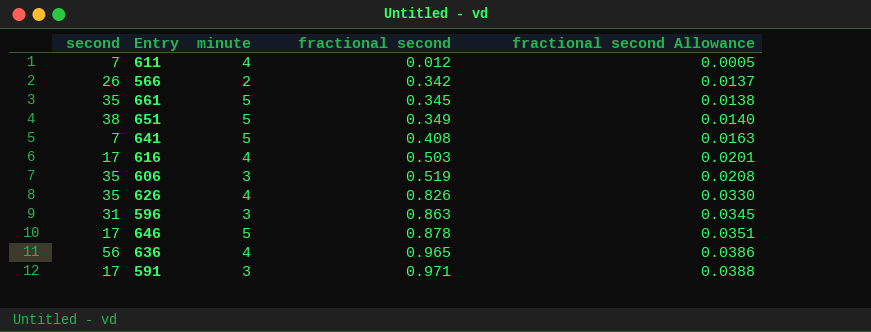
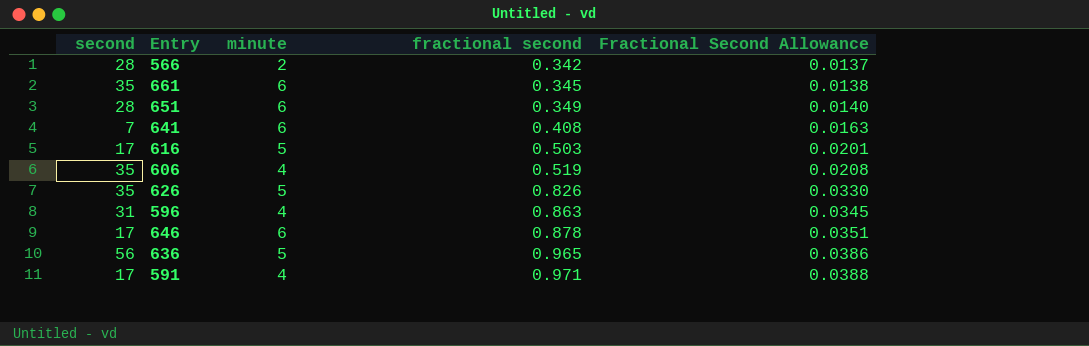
column name: fractional second Allowance -> Fractional Second Allowance
row 611: 7 | 4 | 0.012 | 0.0005 -> none
566 | second: 26 -> 28
661 | minute: 5 -> 6
651 | second: 38 -> 28
651 | minute: 5 -> 6
641 | minute: 5 -> 6
616 | minute: 4 -> 5
606 | minute: 3 -> 4
626 | minute: 4 -> 5
596 | minute: 3 -> 4
646 | minute: 5 -> 6
636 | minute: 4 -> 5
591 | minute: 3 -> 4

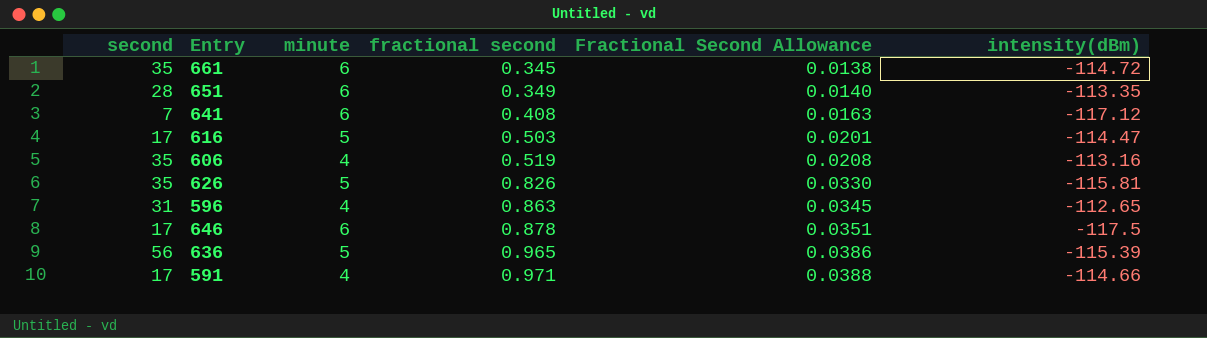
column intensity(dBm) | position: none -> 6
row 566: 28 | 2 | 0.342 | 0.0137 -> none

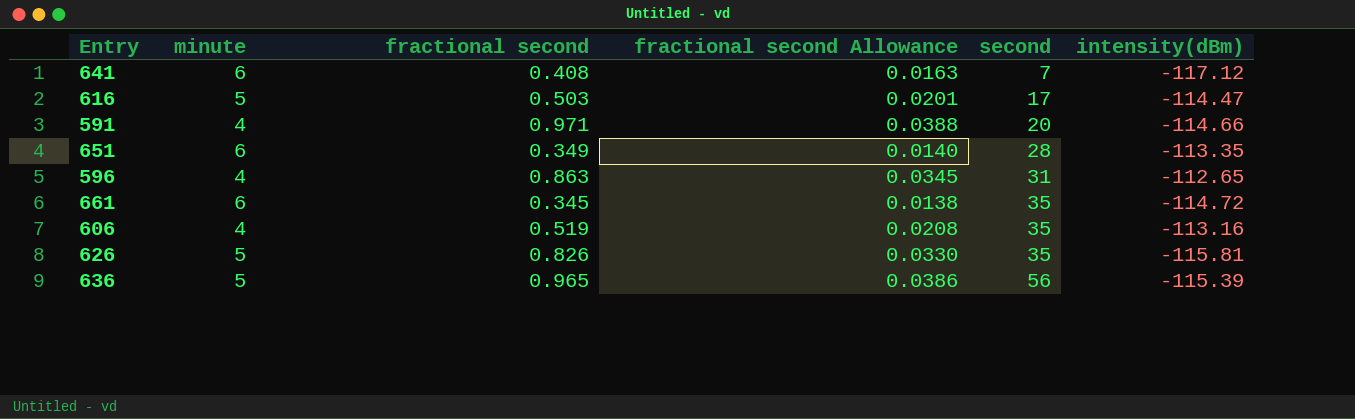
row order: fractional second ascending -> second ascending
column name: Fractional Second Allowance -> fractional second Allowance
column second | position: 1 -> 5
row 646: 17 | 6 | 0.878 | 0.0351 | -117.5 -> none
591 | second: 17 -> 20

